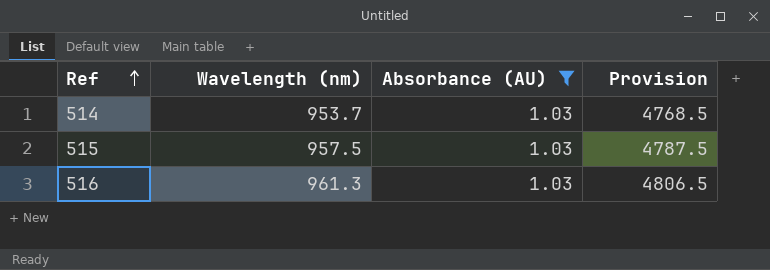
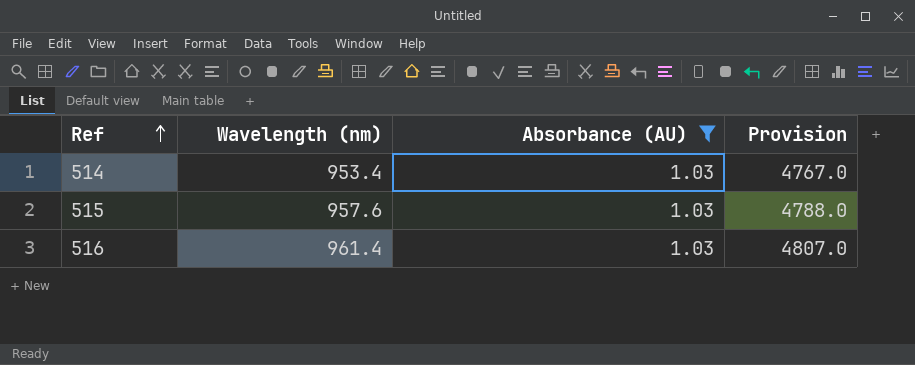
514 | Wavelength (nm): 953.7 -> 953.4
514 | Provision: 4768.5 -> 4767.0
515 | Wavelength (nm): 957.5 -> 957.6
515 | Provision: 4787.5 -> 4788.0
516 | Wavelength (nm): 961.3 -> 961.4
516 | Provision: 4806.5 -> 4807.0

